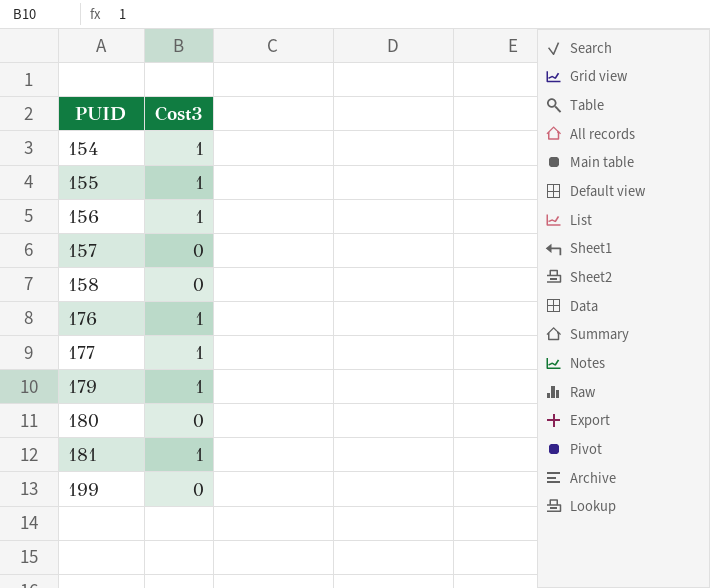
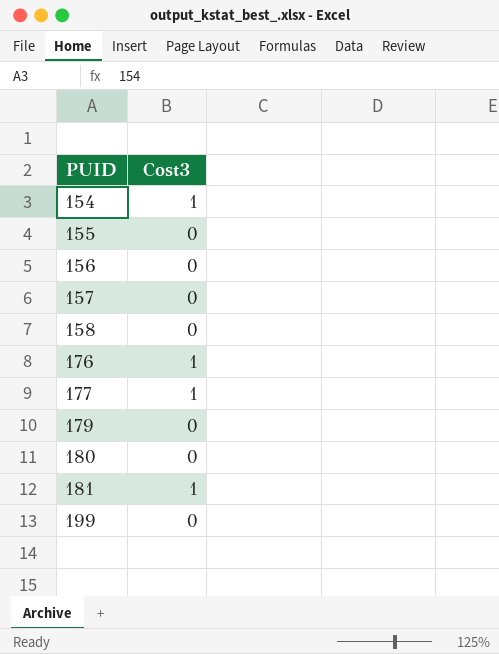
155 | Cost3: 1 -> 0
156 | Cost3: 1 -> 0
179 | Cost3: 1 -> 0

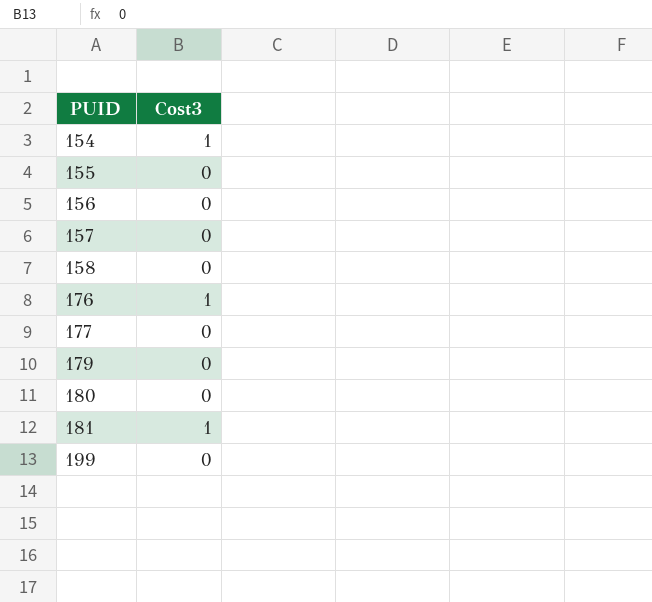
177 | Cost3: 1 -> 0

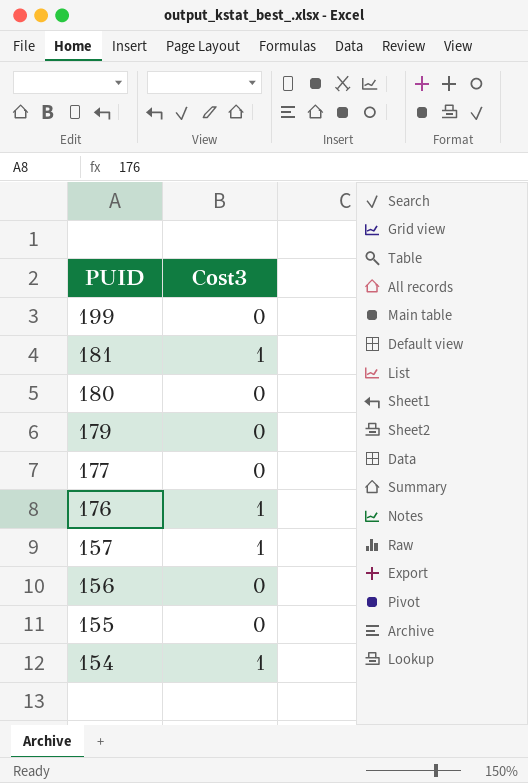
row order: PUID ascending -> PUID descending
row 158: 0 -> none
157 | Cost3: 0 -> 1

